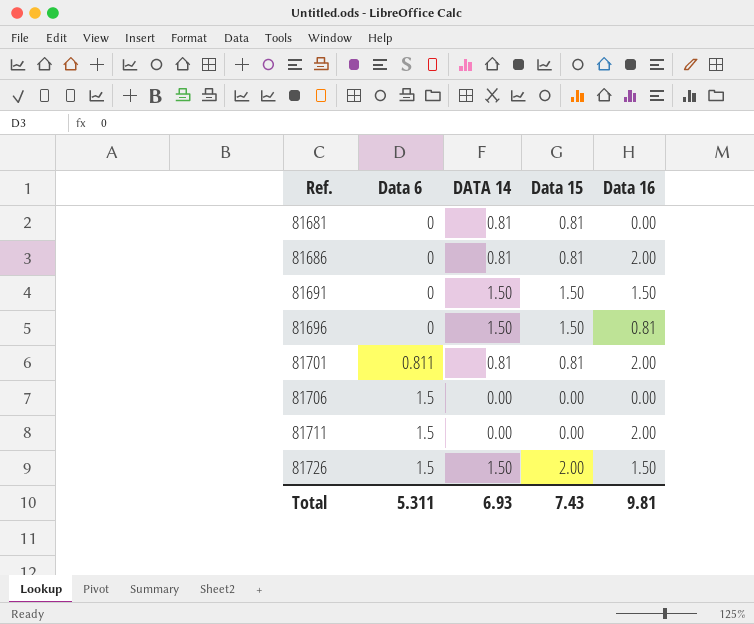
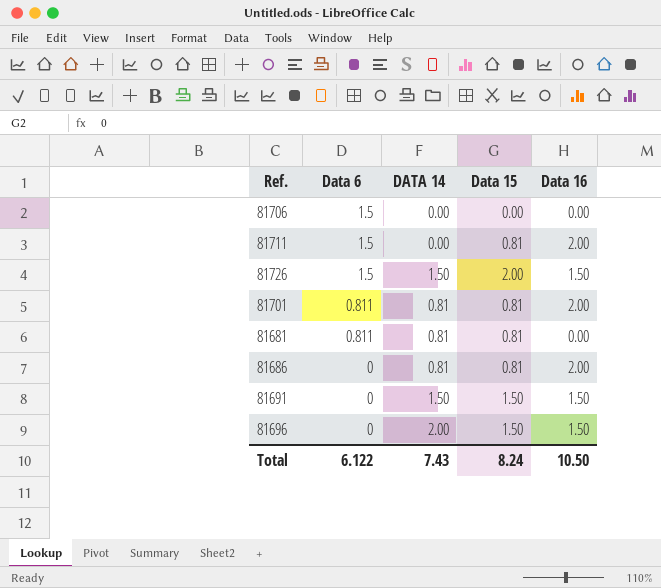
row order: Ref. ascending -> Data 6 descending
81711 | Data 15: 0.00 -> 0.81
81681 | Data 6: 0 -> 0.811
81696 | DATA 14: 1.50 -> 2.00
81696 | Data 16: 0.81 -> 1.50
Total | Data 6: 5.311 -> 6.122
Total | DATA 14: 6.93 -> 7.43
Total | Data 15: 7.43 -> 8.24
Total | Data 16: 9.81 -> 10.50

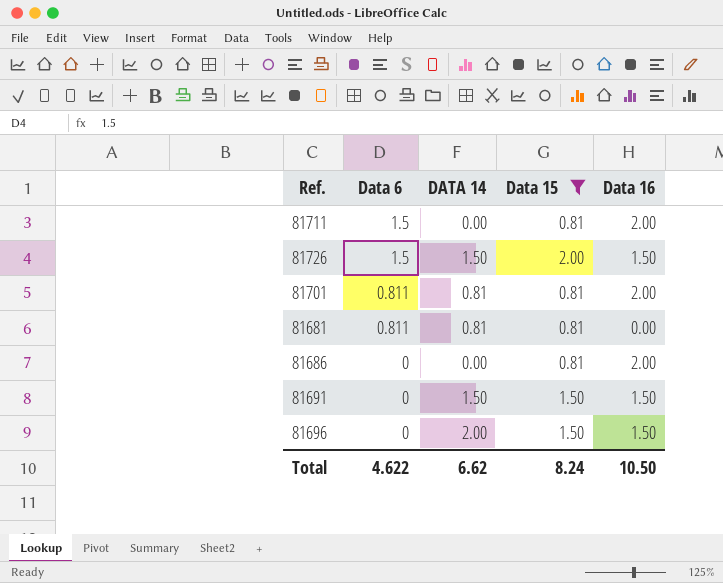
filter: none -> Data 15 != 0.00
81686 | DATA 14: 0.81 -> 0.00
Total | Data 6: 6.122 -> 4.622
Total | DATA 14: 7.43 -> 6.62

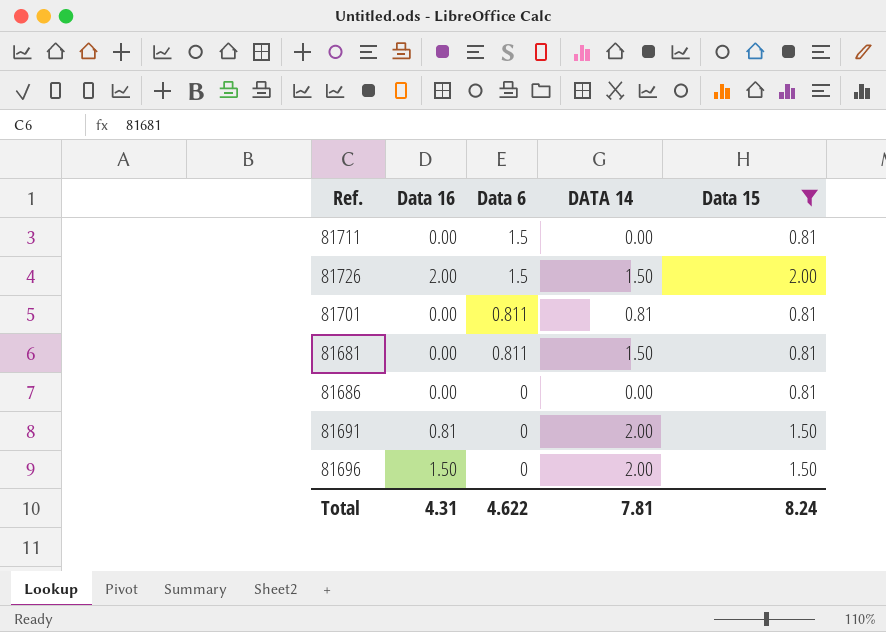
column Data 16 | position: 5 -> 2
81711 | Data 16: 2.00 -> 0.00
81726 | Data 16: 1.50 -> 2.00
81701 | Data 16: 2.00 -> 0.00
81681 | DATA 14: 0.81 -> 1.50
81686 | Data 16: 2.00 -> 0.00
81691 | Data 16: 1.50 -> 0.81
81691 | DATA 14: 1.50 -> 2.00
Total | Data 16: 10.50 -> 4.31
Total | DATA 14: 6.62 -> 7.81

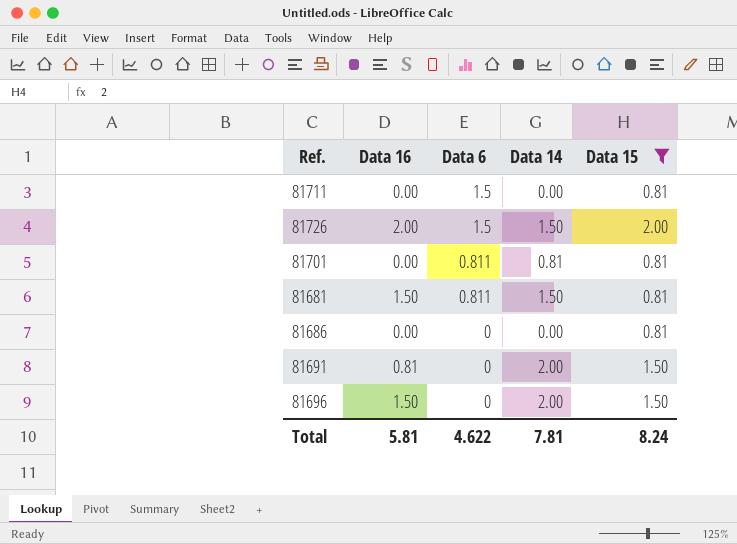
column name: DATA 14 -> Data 14
81681 | Data 16: 0.00 -> 1.50
Total | Data 16: 4.31 -> 5.81

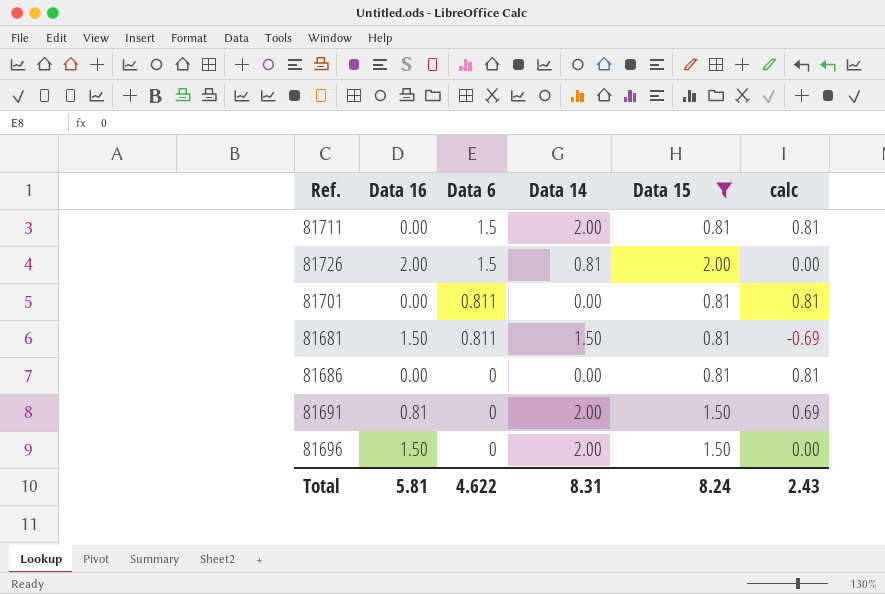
column calc | formula: none -> [Data 15] - [Data 16]
81711 | Data 14: 0.00 -> 2.00
81726 | Data 14: 1.50 -> 0.81
81701 | Data 14: 0.81 -> 0.00
Total | Data 14: 7.81 -> 8.31

